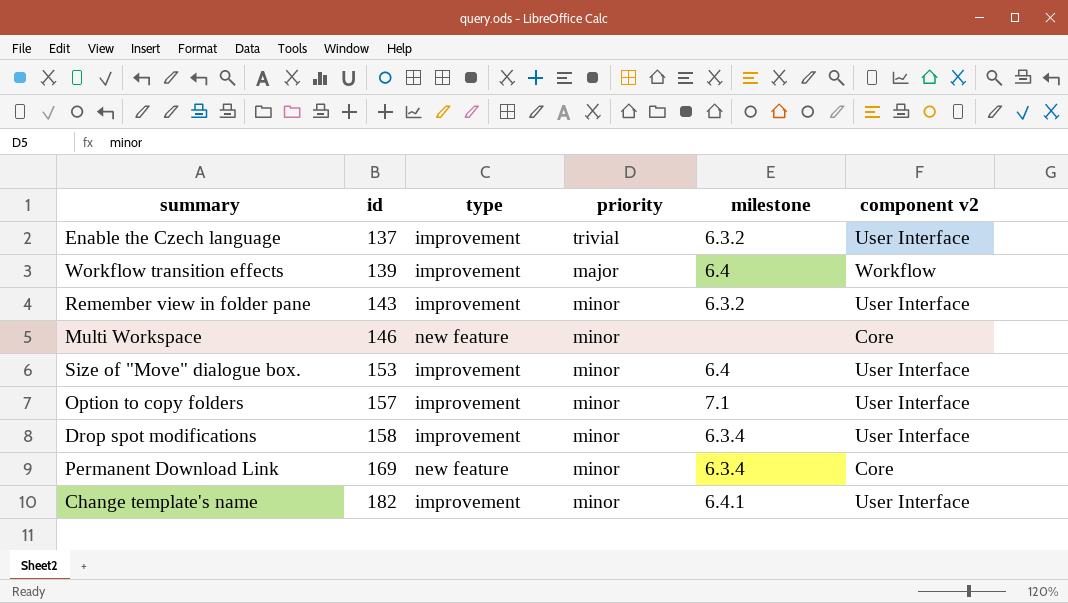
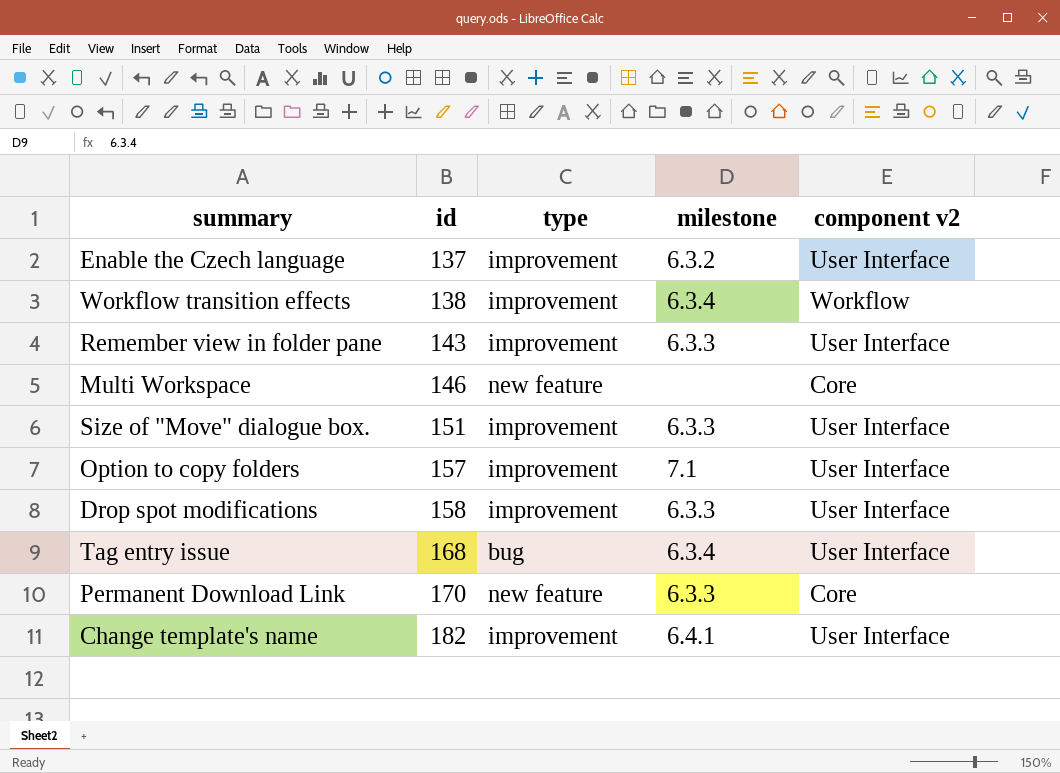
column priority | position: 4 -> none
Workflow transition effects | id: 139 -> 138
Workflow transition effects | milestone: 6.4 -> 6.3.4
Remember view in folder pane | milestone: 6.3.2 -> 6.3.3
Size of "Move" dialogue box. | id: 153 -> 151
Size of "Move" dialogue box. | milestone: 6.4 -> 6.3.3
Drop spot modifications | milestone: 6.3.4 -> 6.3.3
row Tag entry issue: none -> 168 | bug | 6.3.4 | User Interface
Permanent Download Link | id: 169 -> 170
Permanent Download Link | milestone: 6.3.4 -> 6.3.3

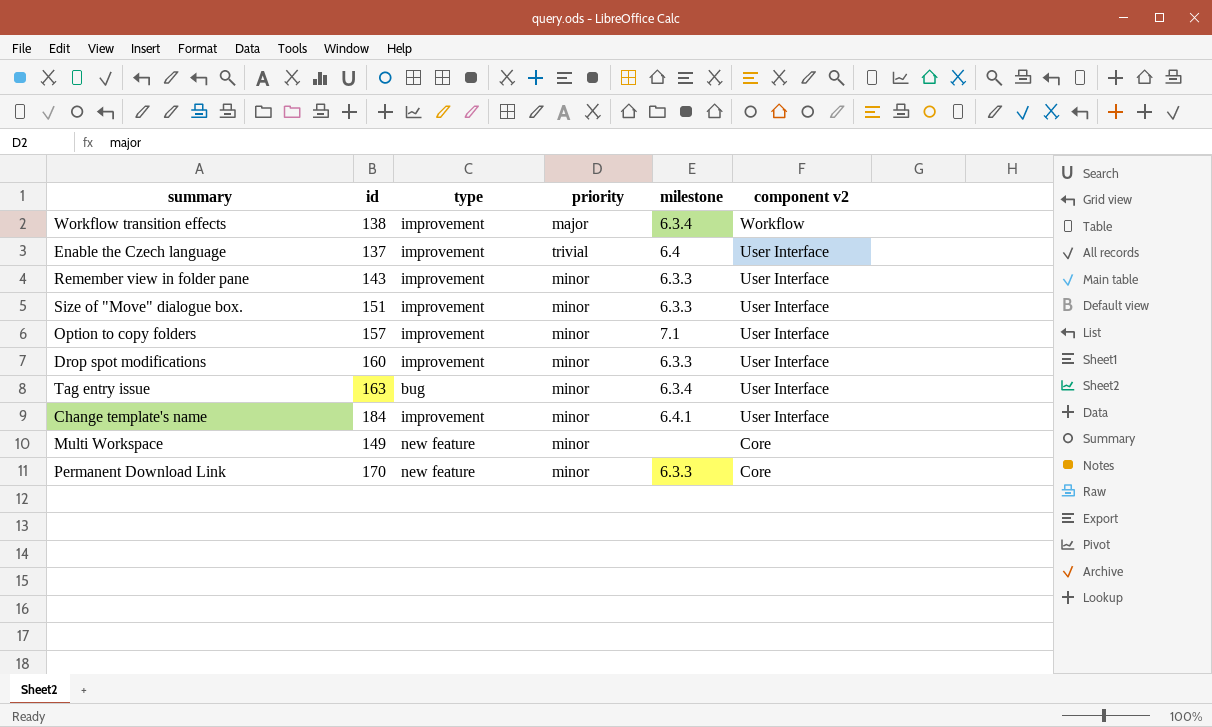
row order: id ascending -> component v2 descending
column priority | position: none -> 4
Enable the Czech language | milestone: 6.3.2 -> 6.4
Drop spot modifications | id: 158 -> 160
Tag entry issue | id: 168 -> 163
Change template's name | id: 182 -> 184
Multi Workspace | id: 146 -> 149

